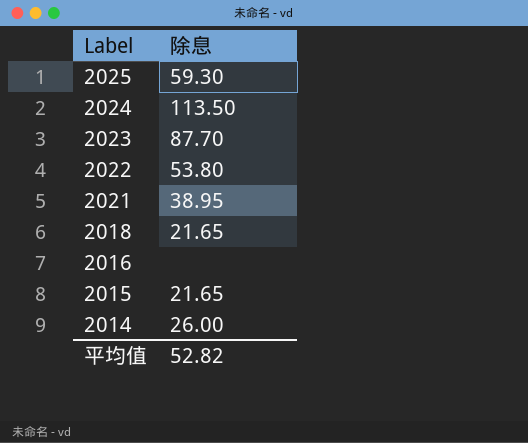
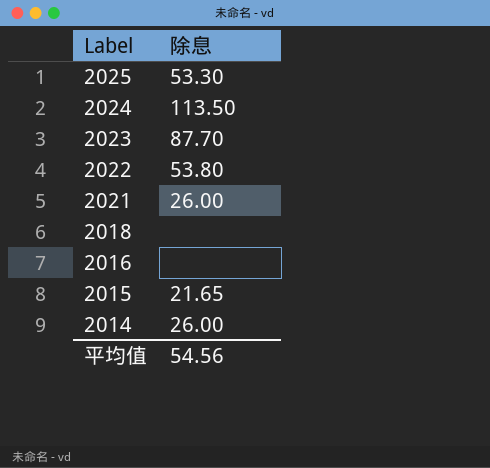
2025 | 除息: 59.30 -> 53.30
2021 | 除息: 38.95 -> 26.00
2018 | 除息: 21.65 -> none
平均值 | 除息: 52.82 -> 54.56

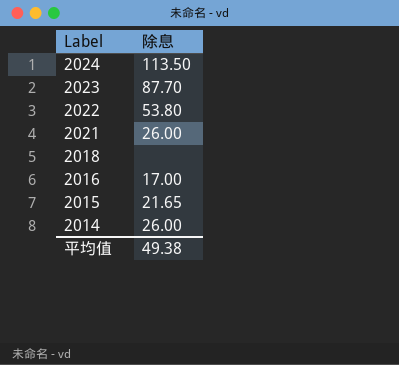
row 2025: 53.30 -> none
2016 | 除息: none -> 17.00
平均值 | 除息: 54.56 -> 49.38

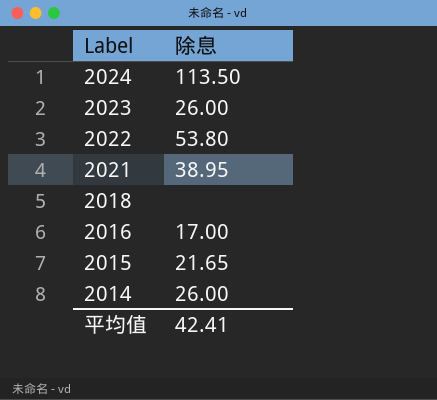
2023 | 除息: 87.70 -> 26.00
2021 | 除息: 26.00 -> 38.95
平均值 | 除息: 49.38 -> 42.41

